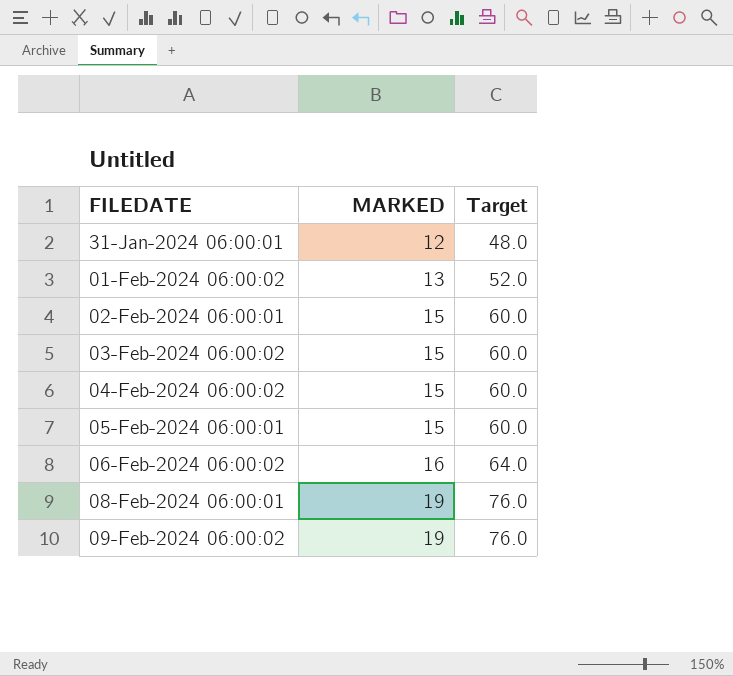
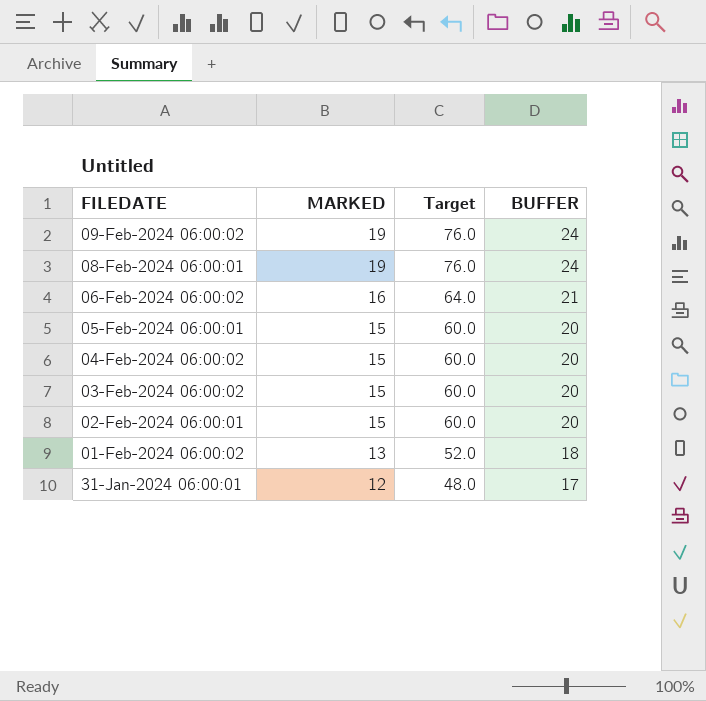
row order: FILEDATE ascending -> FILEDATE descending
column BUFFER | formula: none -> [MARKED] + 5

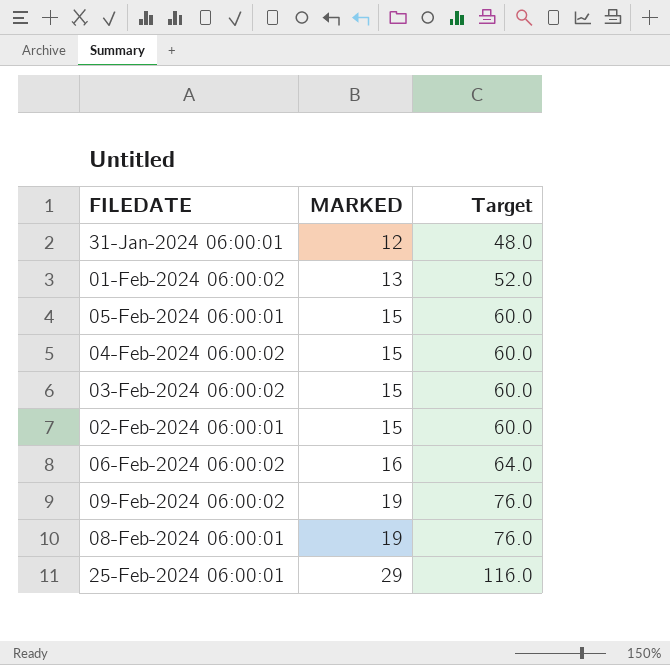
row order: FILEDATE descending -> MARKED ascending
column BUFFER | formula: [MARKED] + 5 -> none
row 25-Feb-2024 06:00:01: none -> 29 | 116.0

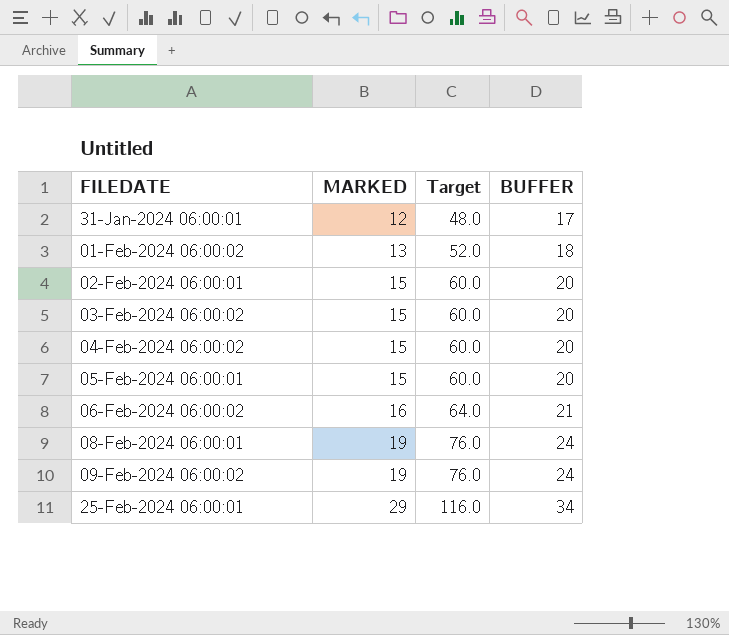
row order: MARKED ascending -> FILEDATE ascending
column BUFFER | formula: none -> [MARKED] + 5

